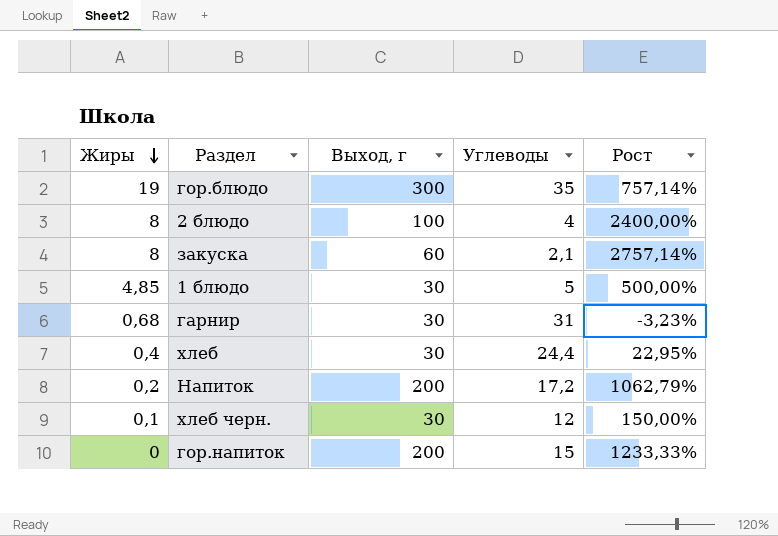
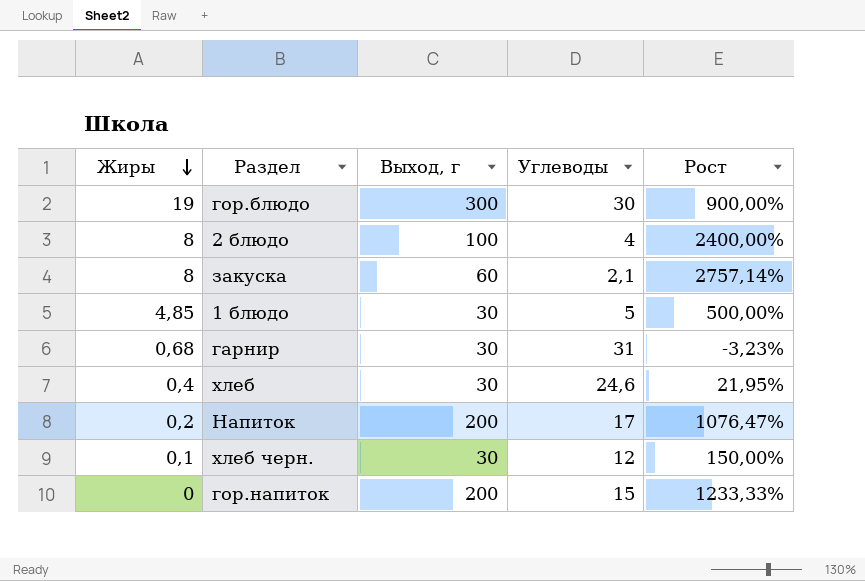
гор.блюдо | Углеводы: 35 -> 30
гор.блюдо | Рост: 757,14% -> 900,00%
хлеб | Углеводы: 24,4 -> 24,6
хлеб | Рост: 22,95% -> 21,95%
Напиток | Углеводы: 17,2 -> 17
Напиток | Рост: 1062,79% -> 1076,47%

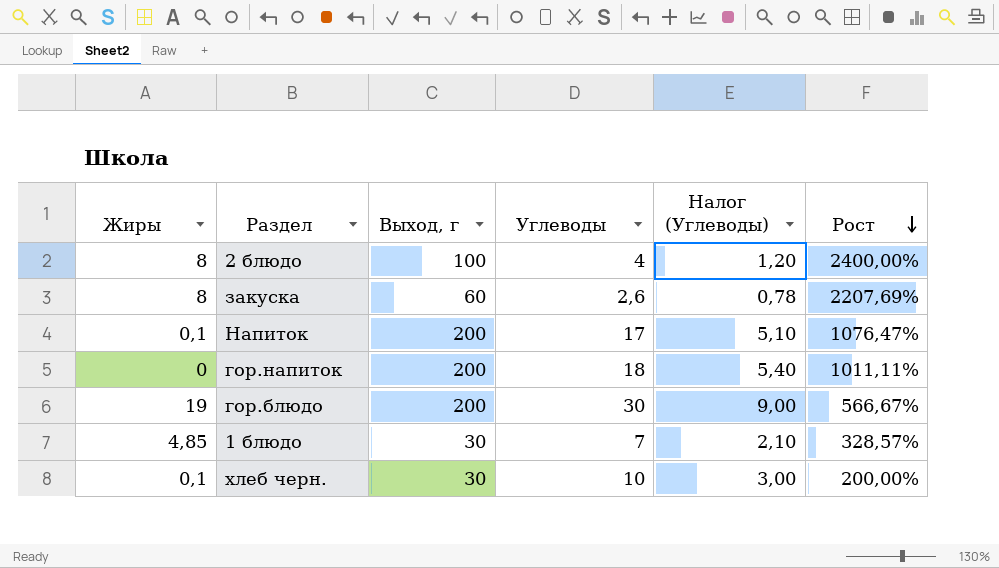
row order: Жиры descending -> Рост descending
column Налог (Углеводы) | formula: none -> [Углеводы] * 0,3
row гарнир: 0,68 | 30 | 31 | -3,23% -> none
row хлеб: 0,4 | 30 | 24,6 | 21,95% -> none
закуска | Углеводы: 2,1 -> 2,6
закуска | Рост: 2757,14% -> 2207,69%
Напиток | Жиры: 0,2 -> 0,1
гор.напиток | Углеводы: 15 -> 18
гор.напиток | Рост: 1233,33% -> 1011,11%
гор.блюдо | Выход, г: 300 -> 200
гор.блюдо | Рост: 900,00% -> 566,67%
1 блюдо | Углеводы: 5 -> 7
1 блюдо | Рост: 500,00% -> 328,57%
хлеб черн. | Углеводы: 12 -> 10
хлеб черн. | Рост: 150,00% -> 200,00%

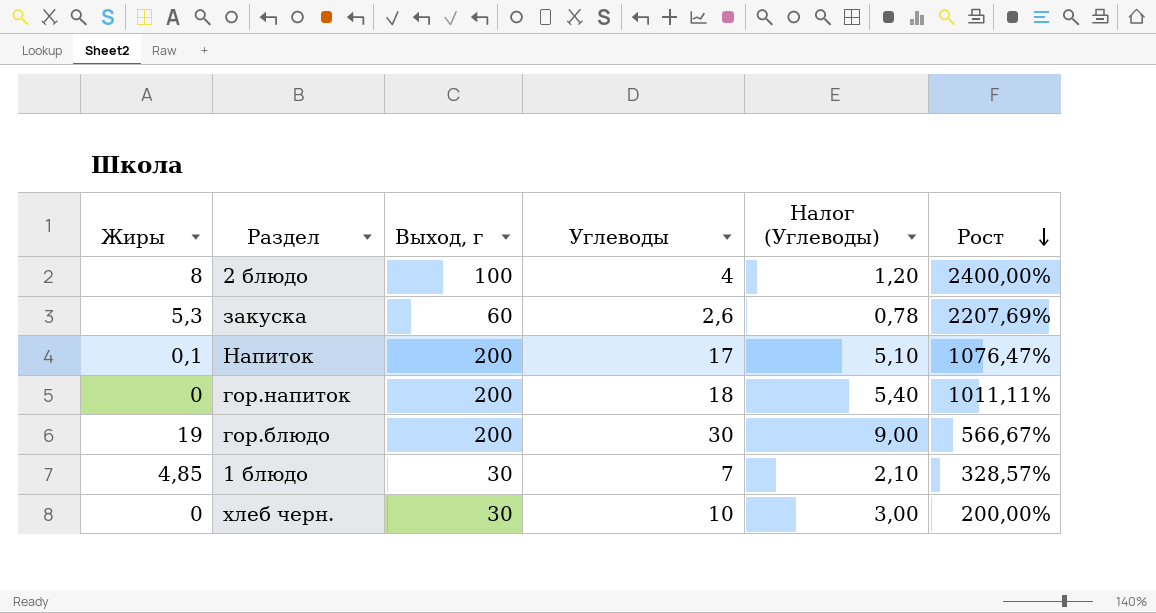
закуска | Жиры: 8 -> 5,3
хлеб черн. | Жиры: 0,1 -> 0

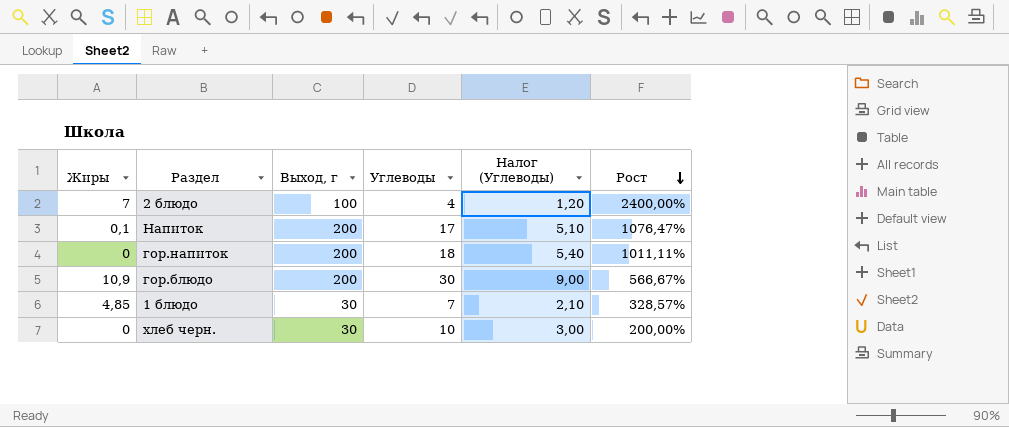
row закуска: 5,3 | 60 | 2,6 | 0,78 | 2207,69% -> none
2 блюдо | Жиры: 8 -> 7
гор.блюдо | Жиры: 19 -> 10,9

